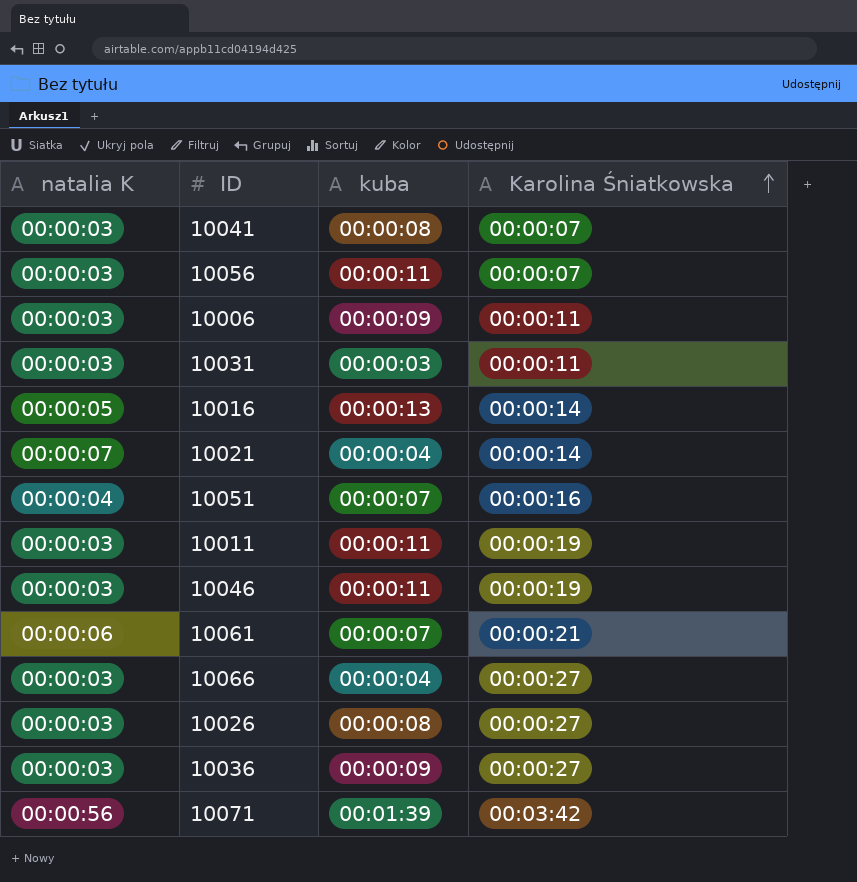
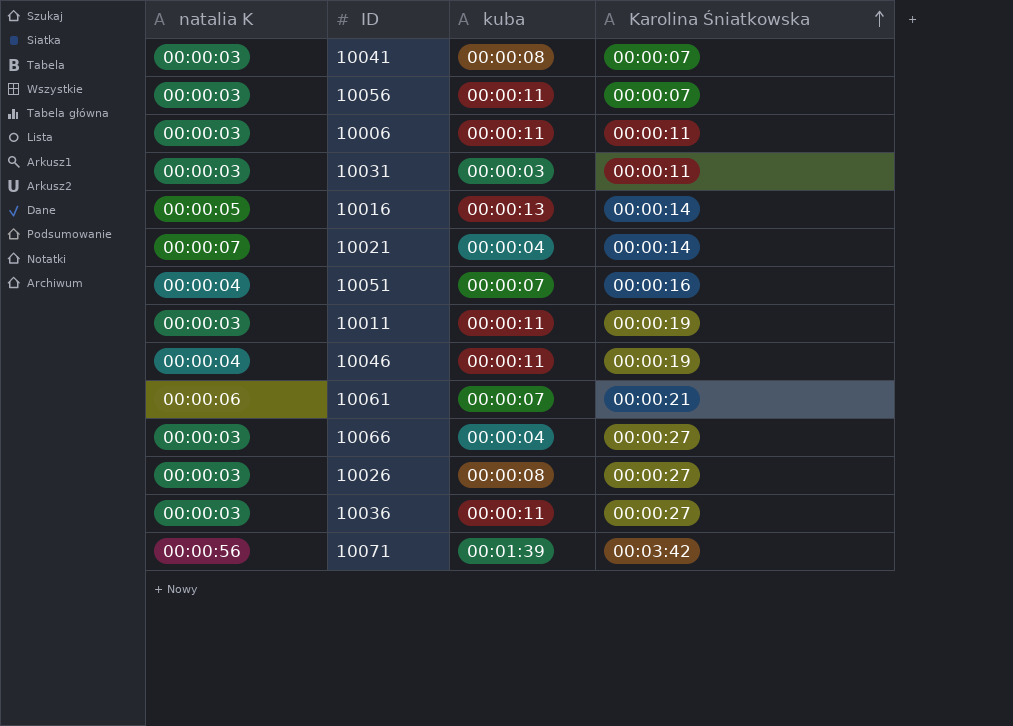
10006 | kuba: 00:00:09 -> 00:00:11
10046 | natalia K: 00:00:03 -> 00:00:04
10036 | kuba: 00:00:09 -> 00:00:11

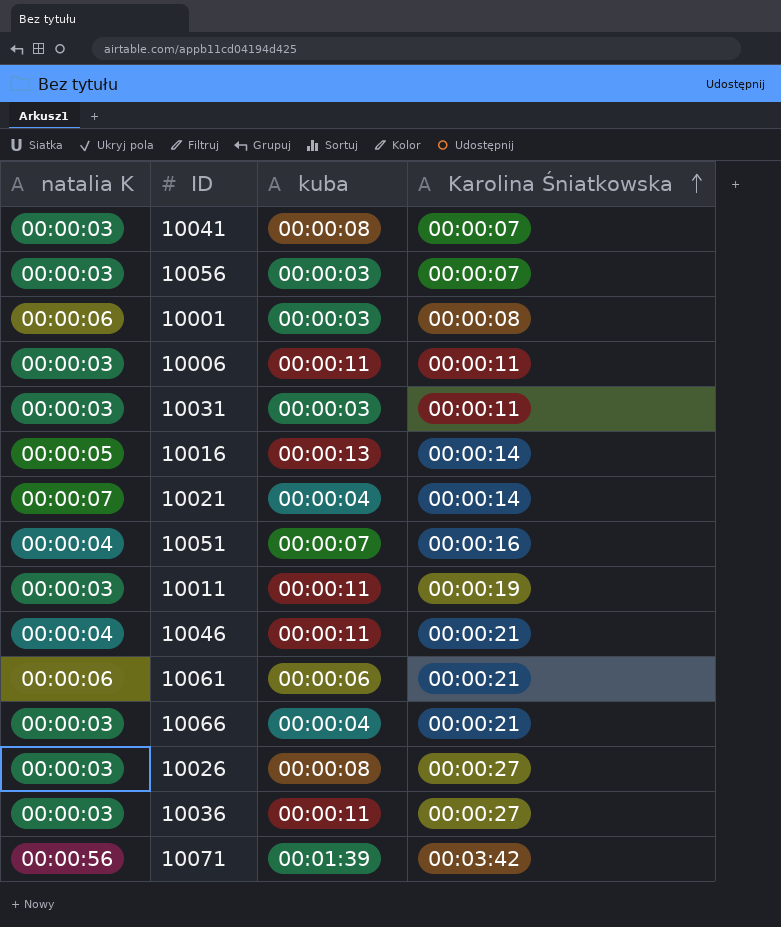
10056 | kuba: 00:00:11 -> 00:00:03
row 10001: none -> 00:00:06 | 00:00:03 | 00:00:08
10046 | Karolina Śniatkowska: 00:00:19 -> 00:00:21
10061 | kuba: 00:00:07 -> 00:00:06
10066 | Karolina Śniatkowska: 00:00:27 -> 00:00:21

